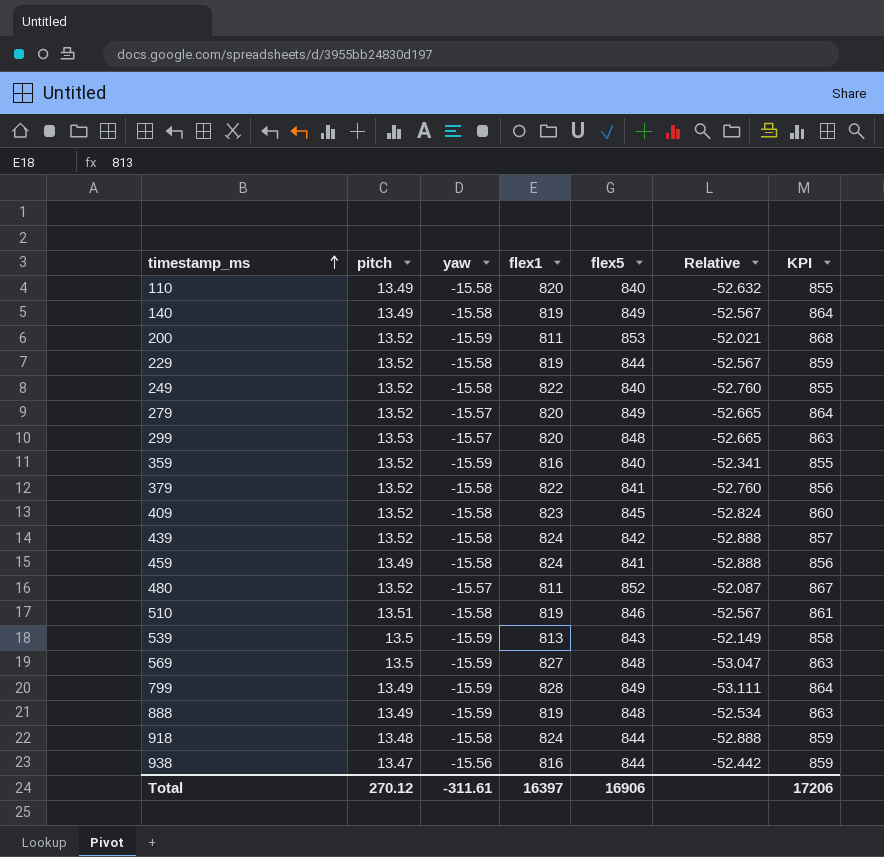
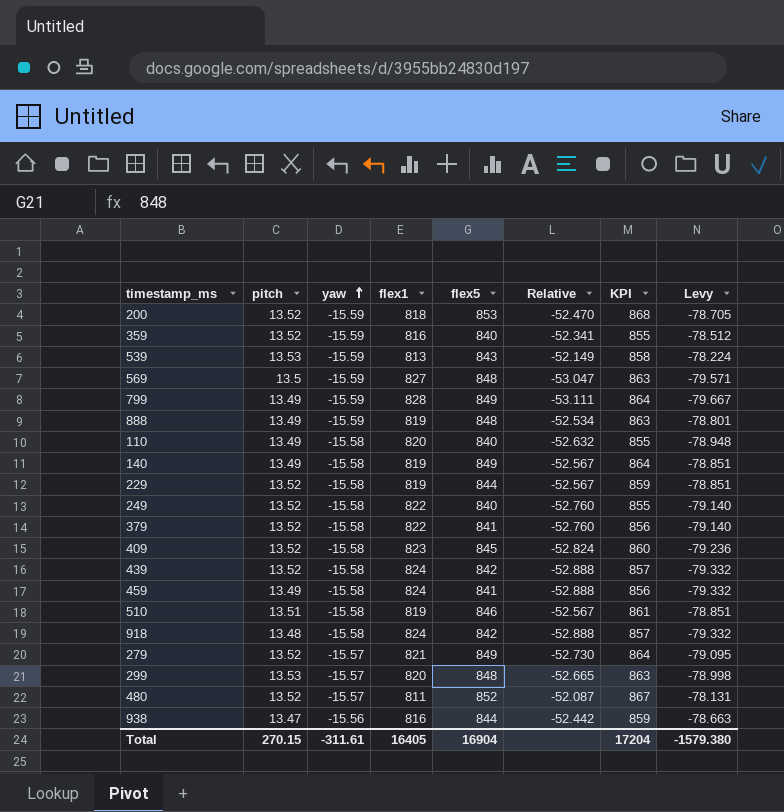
row order: timestamp_ms ascending -> yaw ascending
column Levy | formula: none -> [Relative] * 1.5
200 | flex1: 811 -> 818
200 | Relative: -52.021 -> -52.470
539 | pitch: 13.5 -> 13.53
918 | flex5: 844 -> 842
918 | KPI: 859 -> 857
279 | flex1: 820 -> 821
279 | Relative: -52.665 -> -52.730
Total | pitch: 270.12 -> 270.15
Total | flex1: 16397 -> 16405
Total | flex5: 16906 -> 16904
Total | KPI: 17206 -> 17204

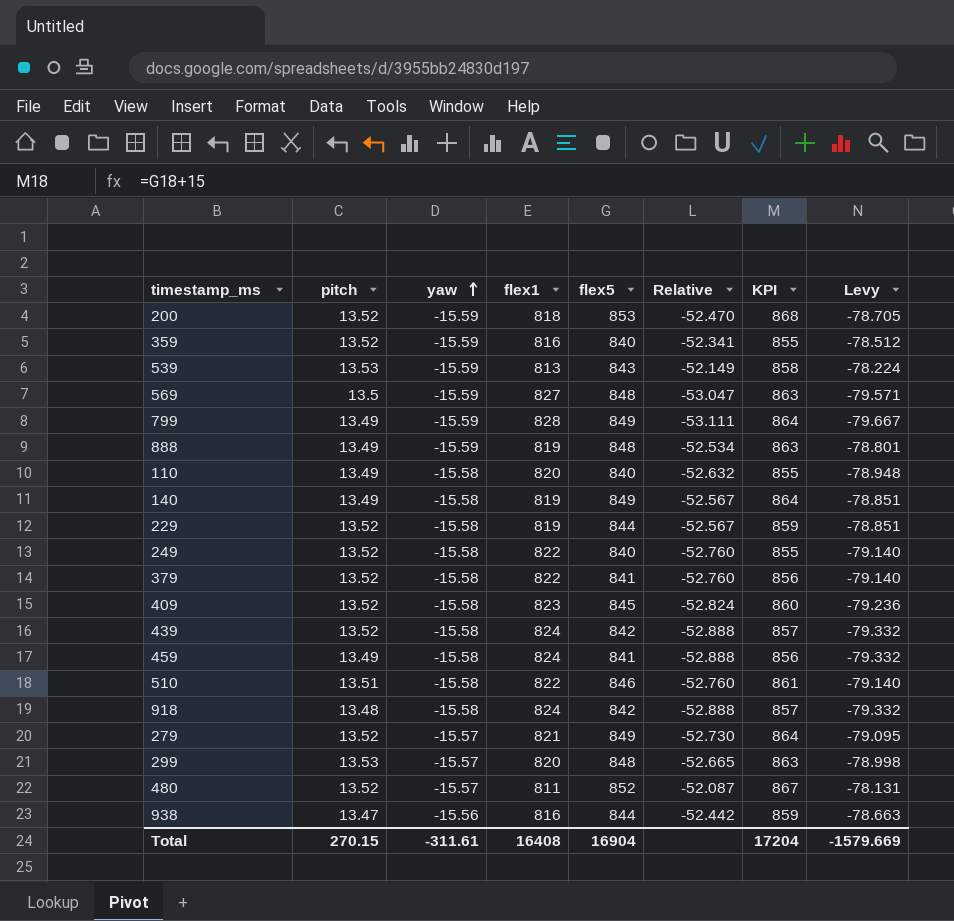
510 | flex1: 819 -> 822
510 | Relative: -52.567 -> -52.760
510 | Levy: -78.851 -> -79.140
Total | flex1: 16405 -> 16408
Total | Levy: -1579.380 -> -1579.669

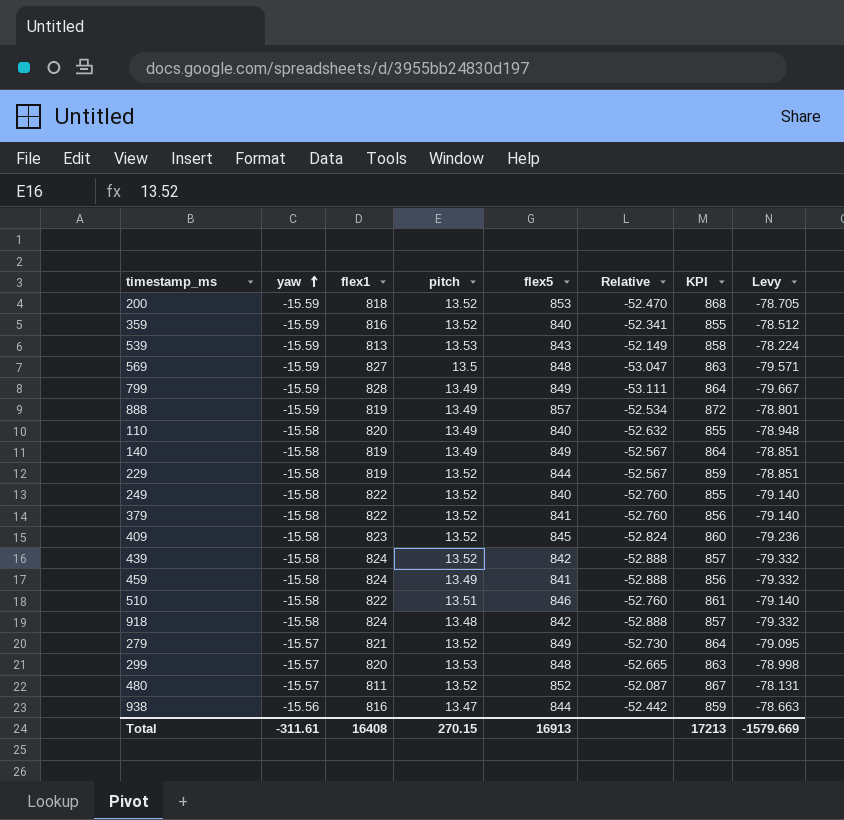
column pitch | position: 2 -> 4
888 | flex5: 848 -> 857
888 | KPI: 863 -> 872
Total | flex5: 16904 -> 16913
Total | KPI: 17204 -> 17213

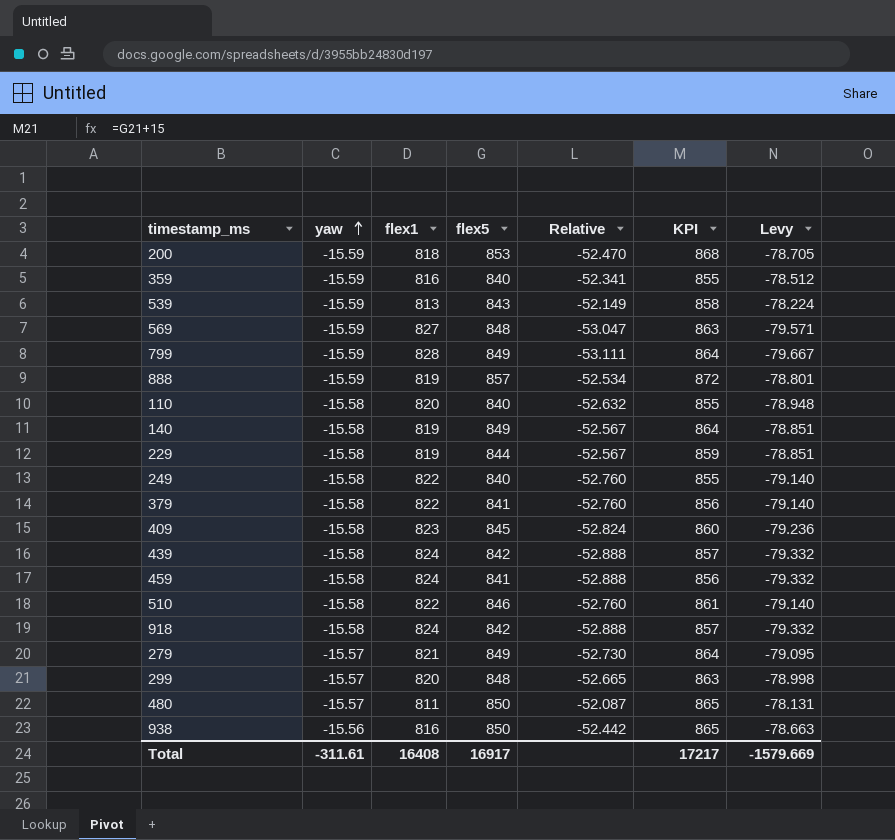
column pitch | position: 4 -> none
480 | flex5: 852 -> 850
480 | KPI: 867 -> 865
938 | flex5: 844 -> 850
938 | KPI: 859 -> 865
Total | flex5: 16913 -> 16917
Total | KPI: 17213 -> 17217

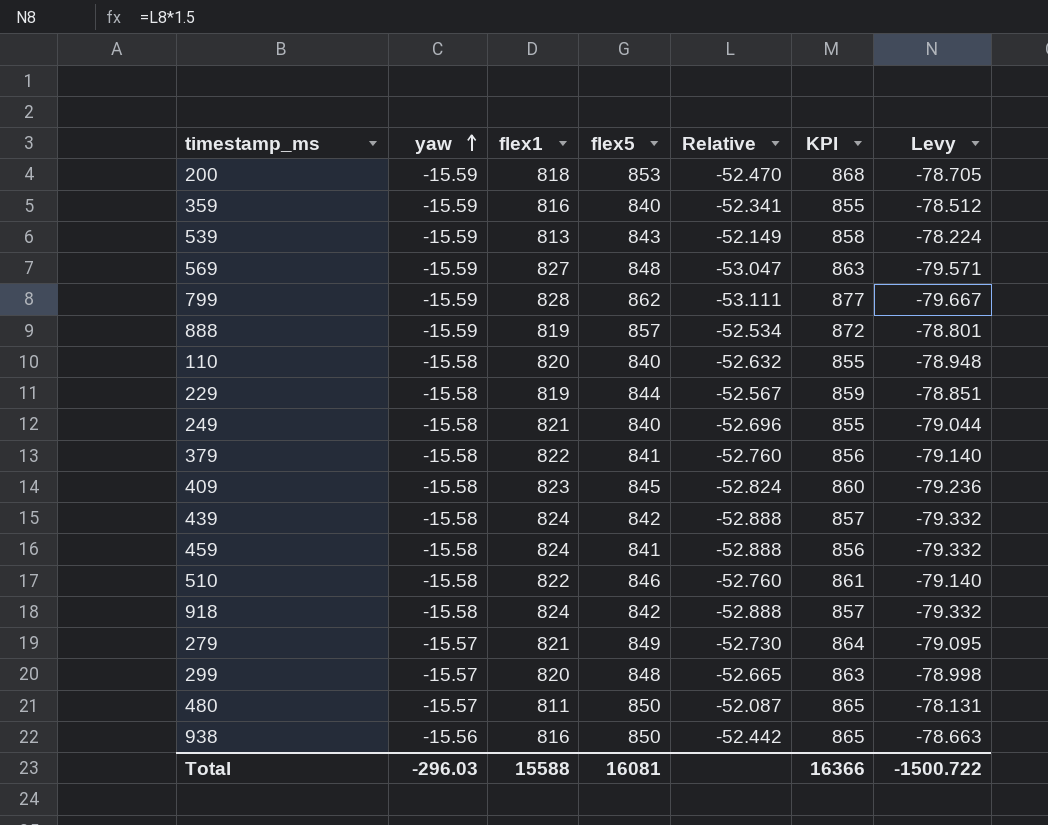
row 140: -15.58 | 819 | 849 | -52.567 | 864 | -78.851 -> none
799 | flex5: 849 -> 862
799 | KPI: 864 -> 877
249 | flex1: 822 -> 821
249 | Relative: -52.760 -> -52.696
249 | Levy: -79.140 -> -79.044
Total | yaw: -311.61 -> -296.03
Total | flex1: 16408 -> 15588
Total | flex5: 16917 -> 16081
Total | KPI: 17217 -> 16366
Total | Levy: -1579.669 -> -1500.722

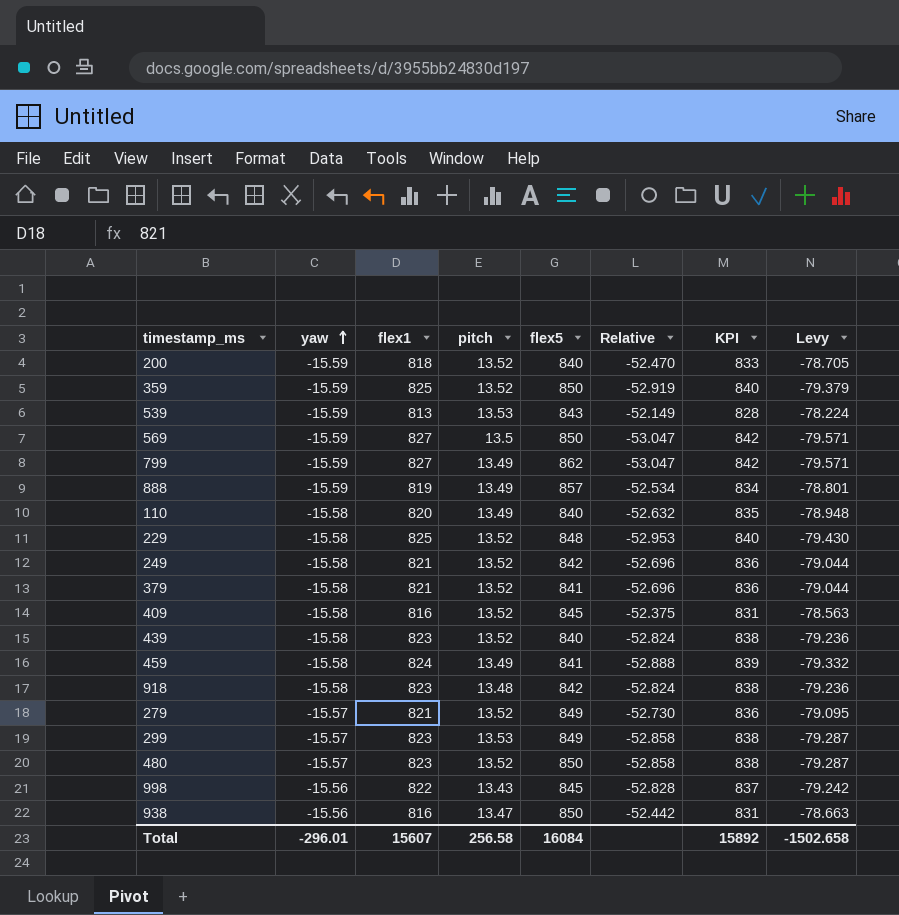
column pitch | position: none -> 4
column KPI | formula: [flex5] + 15 -> [flex1] + 15
row 510: -15.58 | 822 | 846 | -52.760 | 861 | -79.140 -> none
200 | flex5: 853 -> 840
359 | flex1: 816 -> 825
359 | flex5: 840 -> 850
359 | Relative: -52.341 -> -52.919
359 | Levy: -78.512 -> -79.379
569 | flex5: 848 -> 850
799 | flex1: 828 -> 827
799 | Relative: -53.111 -> -53.047
799 | Levy: -79.667 -> -79.571
229 | flex1: 819 -> 825
229 | flex5: 844 -> 848
229 | Relative: -52.567 -> -52.953
229 | Levy: -78.851 -> -79.430
249 | flex5: 840 -> 842
379 | flex1: 822 -> 821
379 | Relative: -52.760 -> -52.696
379 | Levy: -79.140 -> -79.044
409 | flex1: 823 -> 816
409 | Relative: -52.824 -> -52.375
409 | Levy: -79.236 -> -78.563
439 | flex1: 824 -> 823
439 | flex5: 842 -> 840
439 | Relative: -52.888 -> -52.824
439 | Levy: -79.332 -> -79.236
918 | flex1: 824 -> 823
918 | Relative: -52.888 -> -52.824
918 | Levy: -79.332 -> -79.236
299 | flex1: 820 -> 823
299 | flex5: 848 -> 849
299 | Relative: -52.665 -> -52.858
299 | Levy: -78.998 -> -79.287
480 | flex1: 811 -> 823
480 | Relative: -52.087 -> -52.858
480 | Levy: -78.131 -> -79.287
row 998: none -> -15.56 | 822 | 13.43 | 845 | -52.828 | 837 | -79.242
Total | yaw: -296.03 -> -296.01
Total | flex1: 15588 -> 15607
Total | flex5: 16081 -> 16084
Total | KPI: 16366 -> 15892
Total | Levy: -1500.722 -> -1502.658

